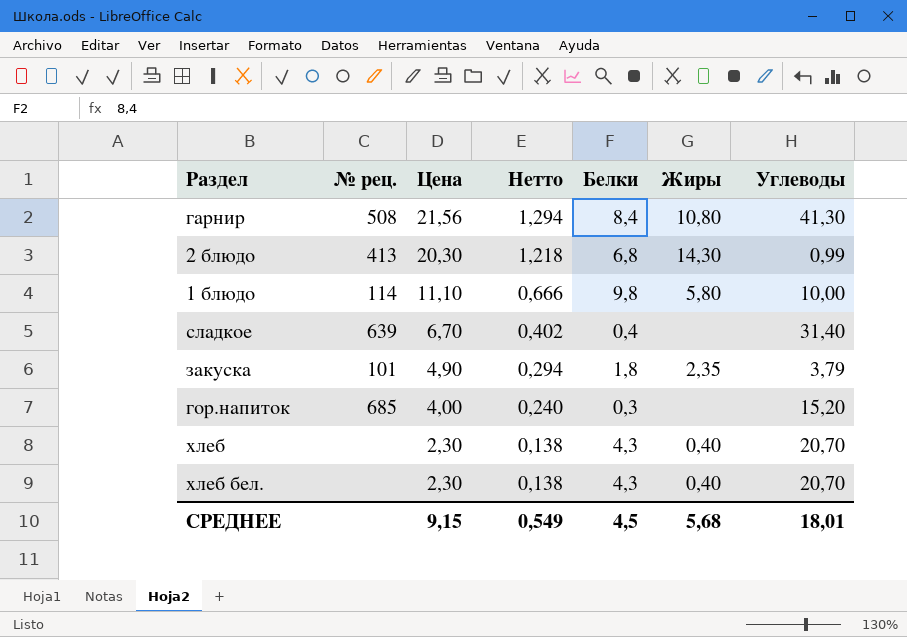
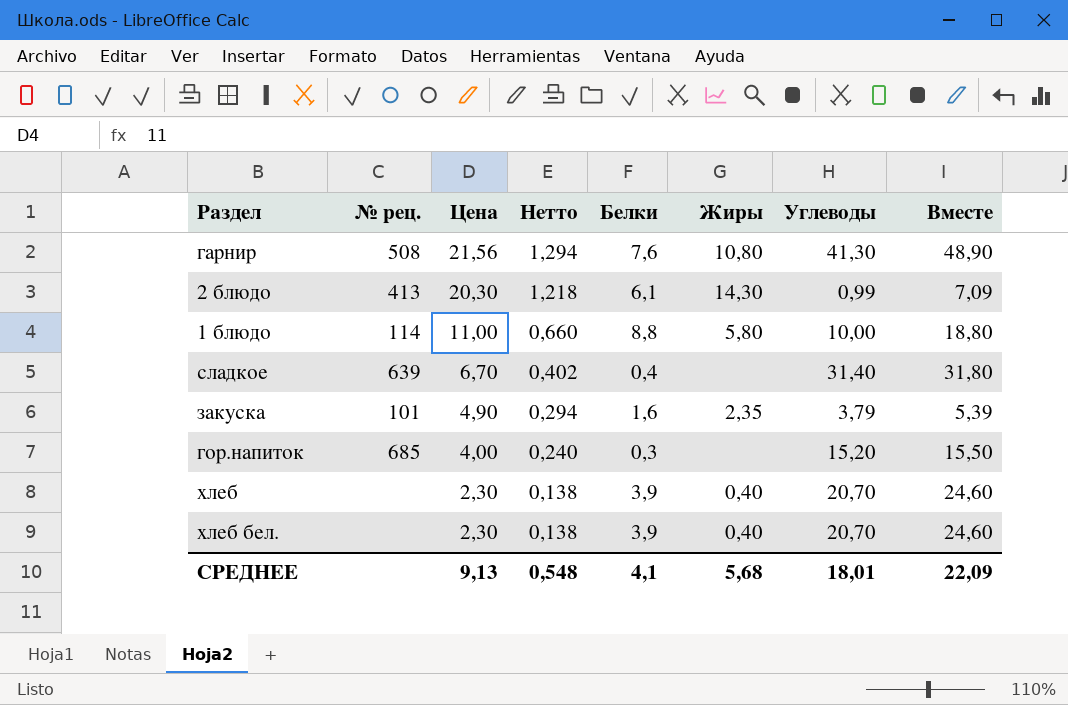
column Вместе | formula: none -> [Белки] + [Углеводы]
гарнир | Белки: 8,4 -> 7,6
2 блюдо | Белки: 6,8 -> 6,1
1 блюдо | Цена: 11,10 -> 11,00
1 блюдо | Нетто: 0,666 -> 0,660
1 блюдо | Белки: 9,8 -> 8,8
закуска | Белки: 1,8 -> 1,6
хлеб | Белки: 4,3 -> 3,9
хлеб бел. | Белки: 4,3 -> 3,9
СРЕДНЕЕ | Цена: 9,15 -> 9,13
СРЕДНЕЕ | Нетто: 0,549 -> 0,548
СРЕДНЕЕ | Белки: 4,5 -> 4,1

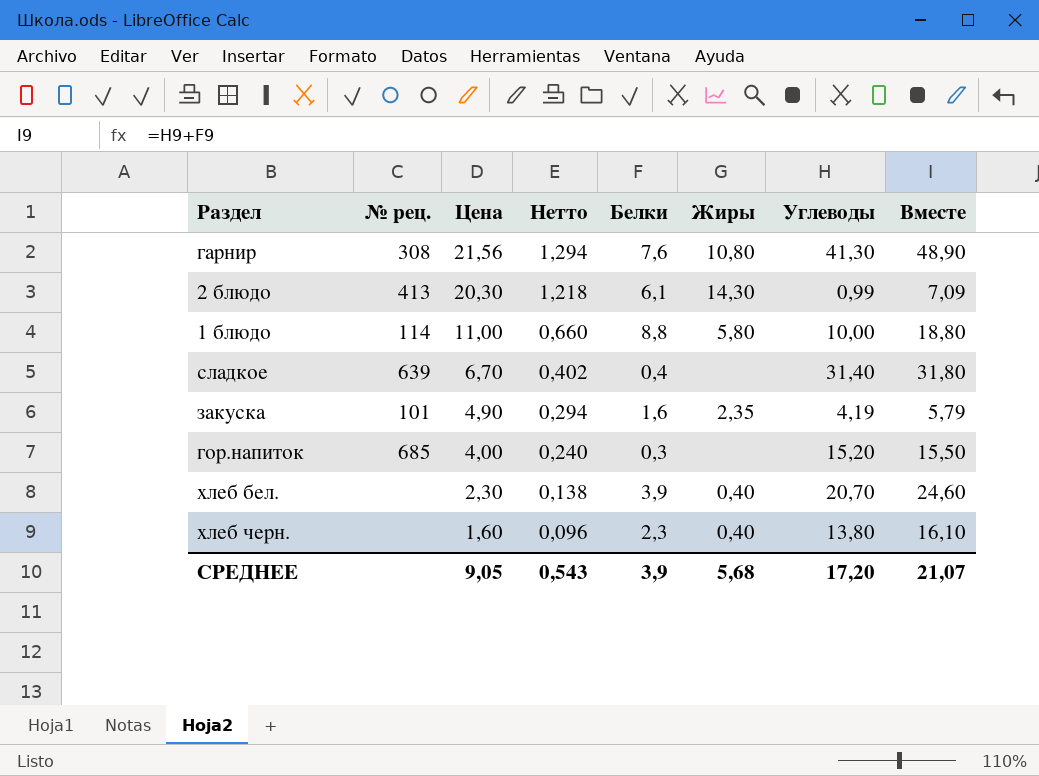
row хлеб: none | 2,30 | 0,138 | 3,9 | 0,40 | 20,70 | 24,60 -> none
гарнир | № рец.: 508 -> 308
закуска | Углеводы: 3,79 -> 4,19
закуска | Вместе: 5,39 -> 5,79
row хлеб черн.: none -> none | 1,60 | 0,096 | 2,3 | 0,40 | 13,80 | 16,10
СРЕДНЕЕ | Цена: 9,13 -> 9,05
СРЕДНЕЕ | Нетто: 0,548 -> 0,543
СРЕДНЕЕ | Белки: 4,1 -> 3,9
СРЕДНЕЕ | Углеводы: 18,01 -> 17,20
СРЕДНЕЕ | Вместе: 22,09 -> 21,07

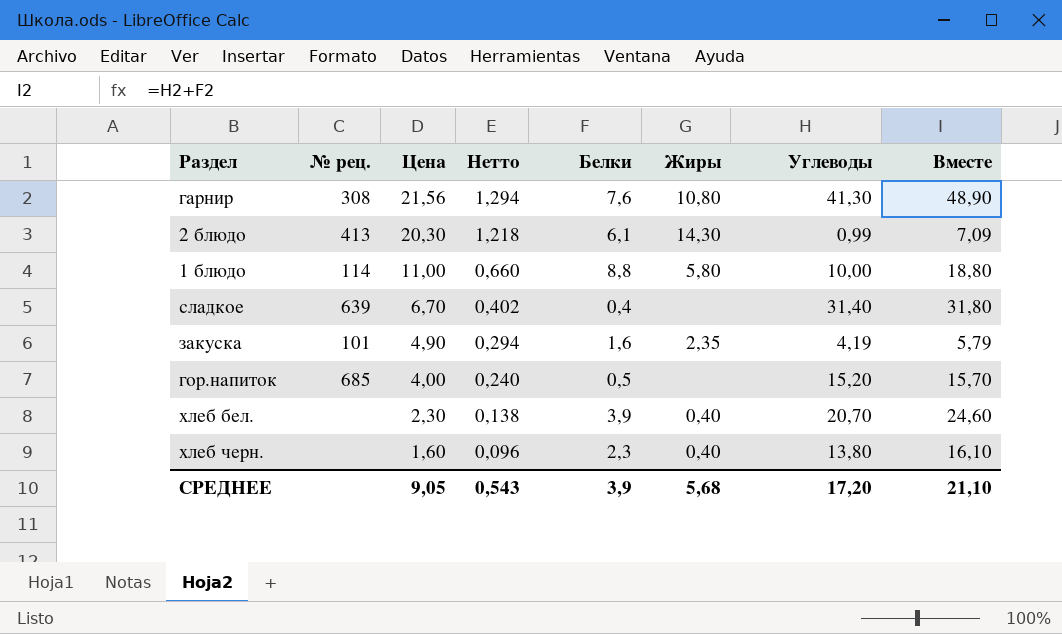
гор.напиток | Белки: 0,3 -> 0,5
гор.напиток | Вместе: 15,50 -> 15,70
СРЕДНЕЕ | Вместе: 21,07 -> 21,10

